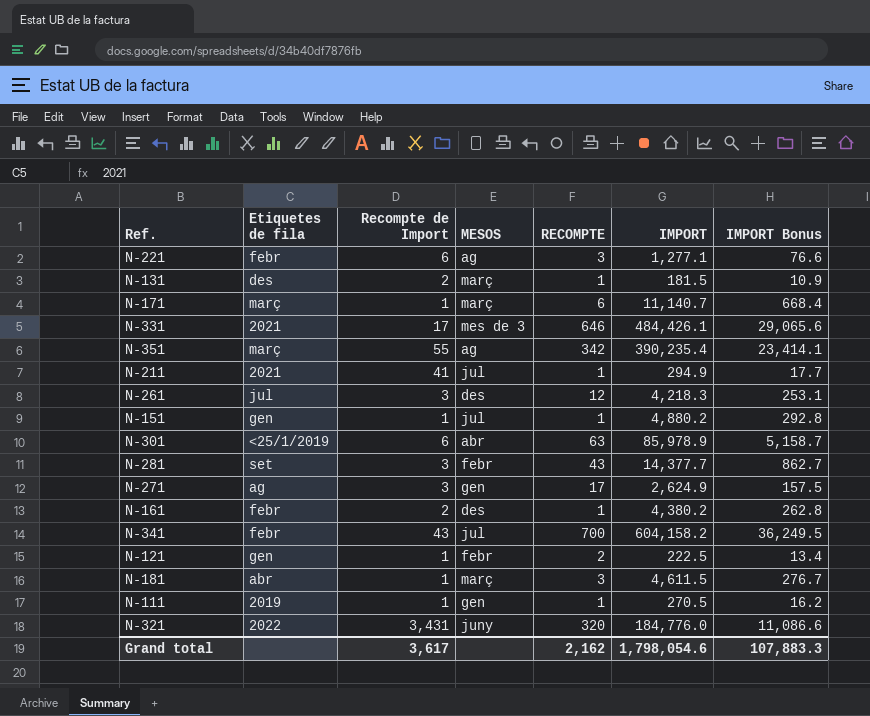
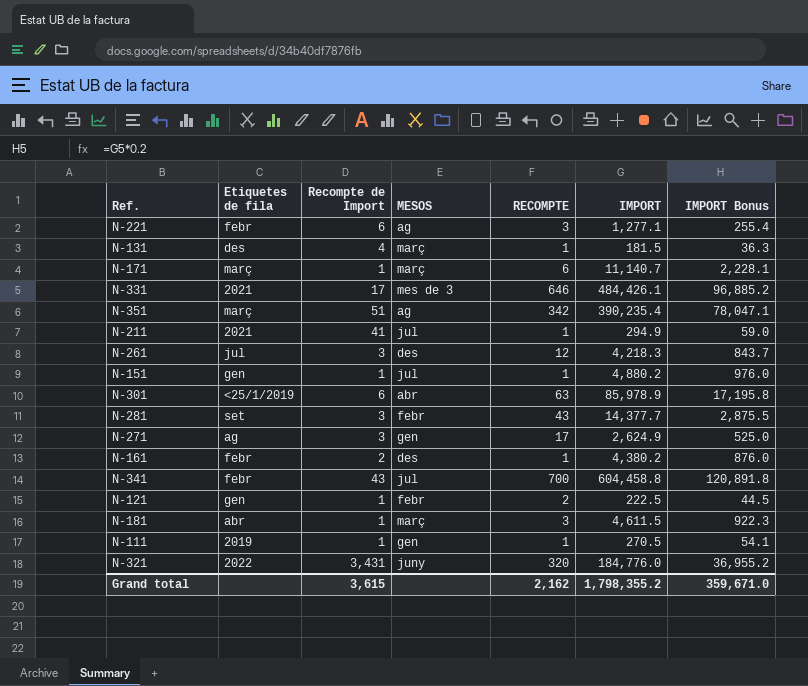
column IMPORT Bonus | formula: [IMPORT] * 0.06 -> [IMPORT] * 0.2
N-131 | Recompte de Import: 2 -> 4
N-351 | Recompte de Import: 55 -> 51
N-341 | IMPORT: 604,158.2 -> 604,458.8
Grand total | Recompte de Import: 3,617 -> 3,615
Grand total | IMPORT: 1,798,054.6 -> 1,798,355.2
Grand total | IMPORT Bonus: 107,883.3 -> 359,671.0

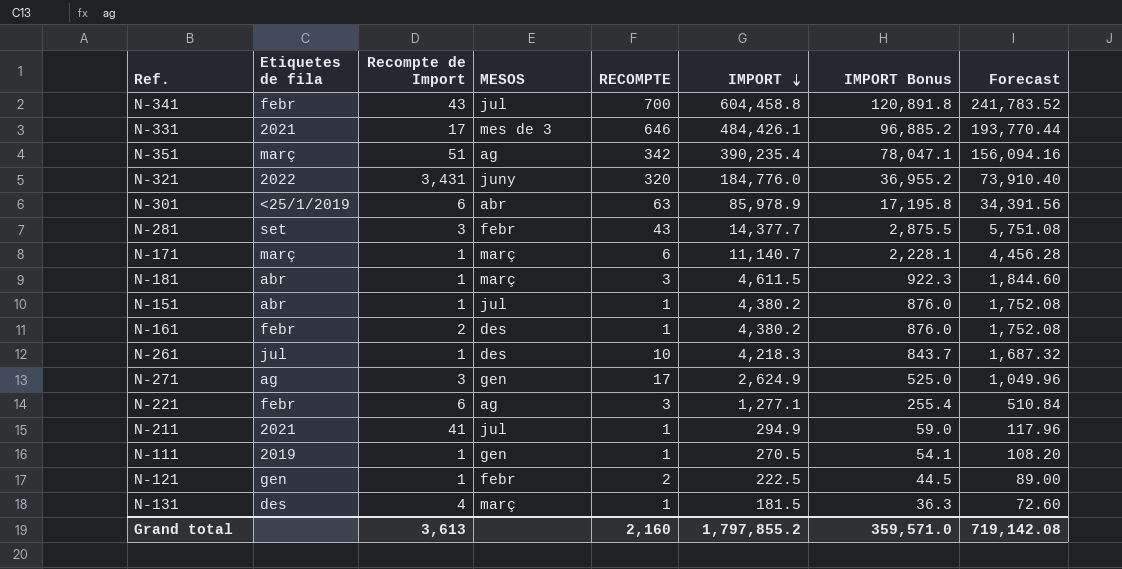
row order: none -> IMPORT descending
column Forecast | formula: none -> [IMPORT] * 0.4
N-151 | Etiquetes de fila: gen -> abr
N-151 | IMPORT: 4,880.2 -> 4,380.2
N-151 | IMPORT Bonus: 976.0 -> 876.0
N-261 | Recompte de Import: 3 -> 1
N-261 | RECOMPTE: 12 -> 10
Grand total | Recompte de Import: 3,615 -> 3,613
Grand total | RECOMPTE: 2,162 -> 2,160
Grand total | IMPORT: 1,798,355.2 -> 1,797,855.2
Grand total | IMPORT Bonus: 359,671.0 -> 359,571.0

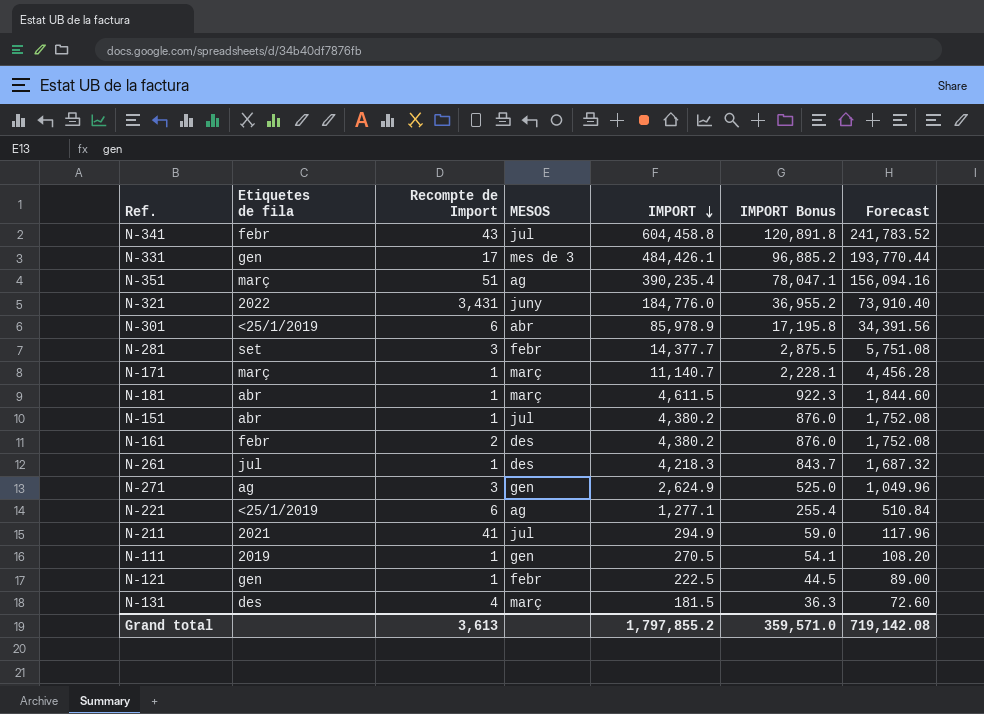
column RECOMPTE | position: 5 -> none
N-331 | Etiquetes de fila: 2021 -> gen
N-221 | Etiquetes de fila: febr -> <25/1/2019

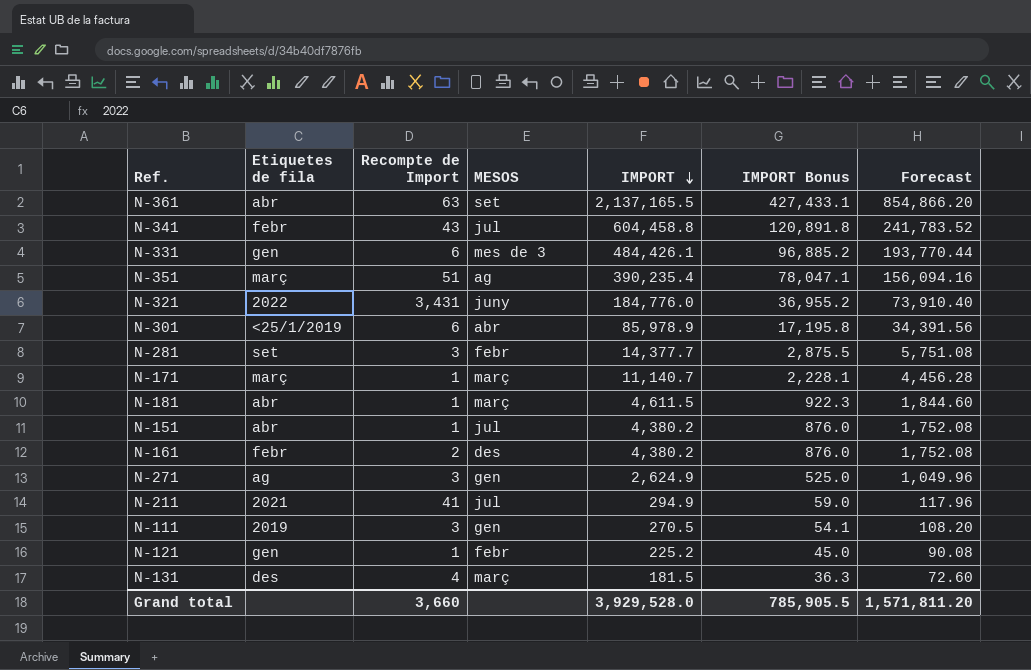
row N-261: jul | 1 | des | 4,218.3 | 843.7 | 1,687.32 -> none
row N-221: <25/1/2019 | 6 | ag | 1,277.1 | 255.4 | 510.84 -> none
row N-361: none -> abr | 63 | set | 2,137,165.5 | 427,433.1 | 854,866.20
N-331 | Recompte de Import: 17 -> 6
N-111 | Recompte de Import: 1 -> 3
N-121 | IMPORT: 222.5 -> 225.2
N-121 | IMPORT Bonus: 44.5 -> 45.0
N-121 | Forecast: 89.00 -> 90.08
Grand total | Recompte de Import: 3,613 -> 3,660
Grand total | IMPORT: 1,797,855.2 -> 3,929,528.0
Grand total | IMPORT Bonus: 359,571.0 -> 785,905.5
Grand total | Forecast: 719,142.08 -> 1,571,811.20

